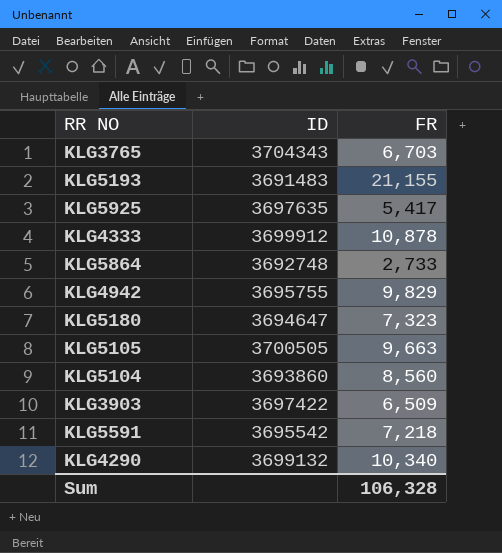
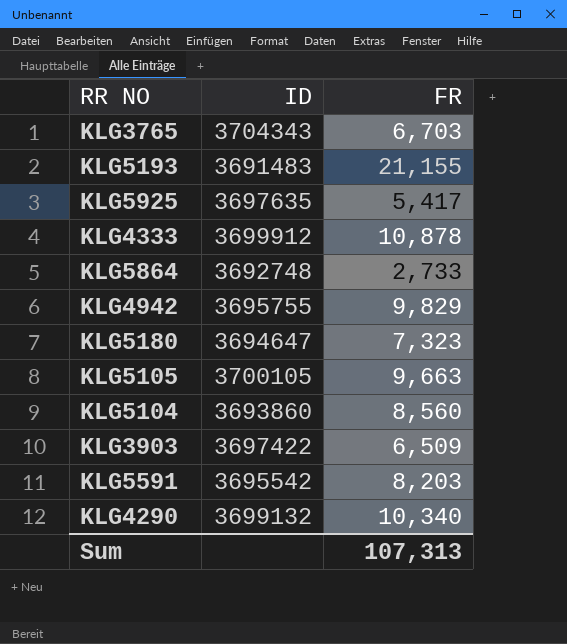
KLG5105 | ID: 3700505 -> 3700105
KLG5591 | FR: 7,218 -> 8,203
Sum | FR: 106,328 -> 107,313

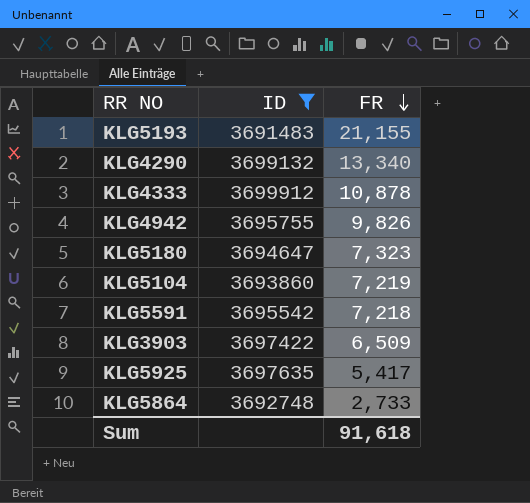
filter: none -> ID <= 3699912
row order: none -> FR descending
KLG4290 | FR: 10,340 -> 13,340
KLG4942 | FR: 9,829 -> 9,826
KLG5104 | FR: 8,560 -> 7,219
KLG5591 | FR: 8,203 -> 7,218
Sum | FR: 107,313 -> 91,618

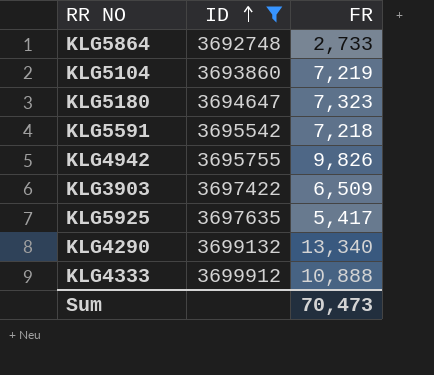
row order: FR descending -> ID ascending
row KLG5193: 3691483 | 21,155 -> none
KLG4333 | FR: 10,878 -> 10,888
Sum | FR: 91,618 -> 70,473

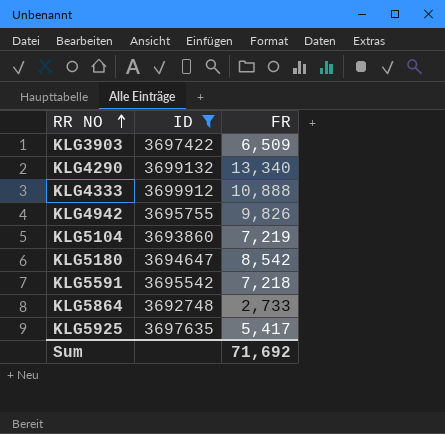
row order: ID ascending -> RR NO ascending
KLG5180 | FR: 7,323 -> 8,542
Sum | FR: 70,473 -> 71,692

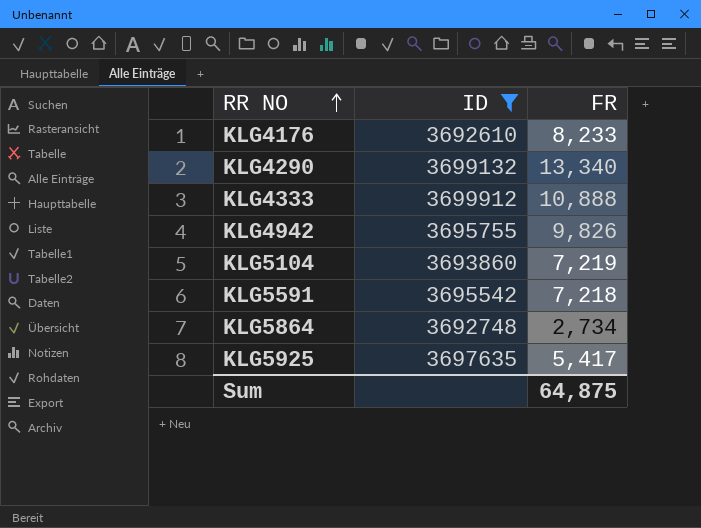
row KLG3903: 3697422 | 6,509 -> none
row KLG5180: 3694647 | 8,542 -> none
row KLG4176: none -> 3692610 | 8,233
KLG5864 | FR: 2,733 -> 2,734
Sum | FR: 71,692 -> 64,875

